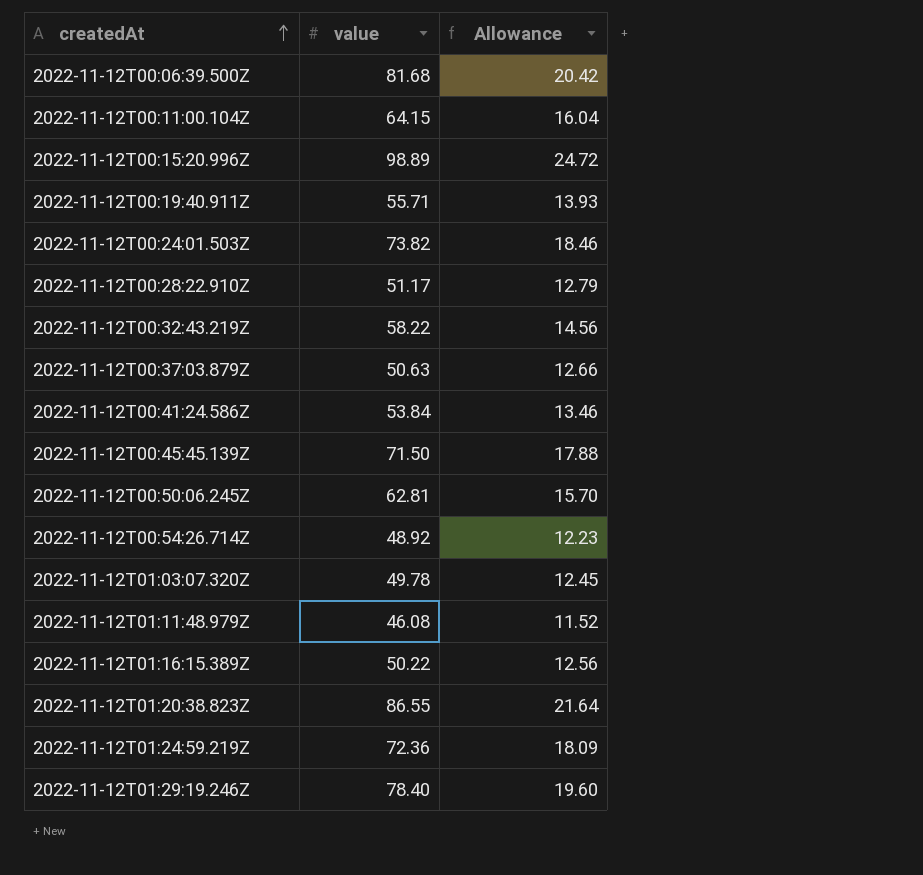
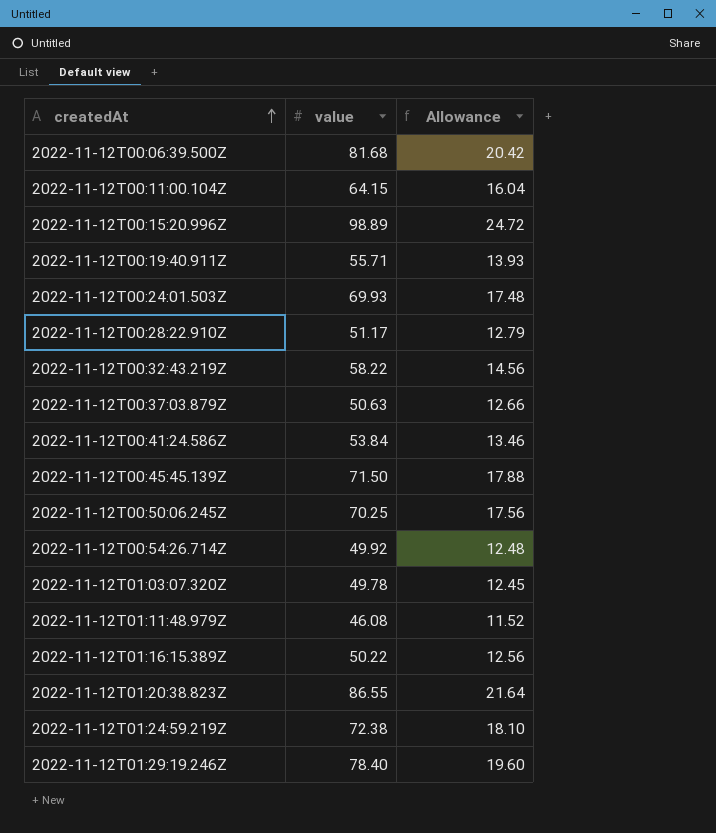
2022-11-12T00:24:01.503Z | value: 73.82 -> 69.93
2022-11-12T00:24:01.503Z | Allowance: 18.46 -> 17.48
2022-11-12T00:50:06.245Z | value: 62.81 -> 70.25
2022-11-12T00:50:06.245Z | Allowance: 15.70 -> 17.56
2022-11-12T00:54:26.714Z | value: 48.92 -> 49.92
2022-11-12T00:54:26.714Z | Allowance: 12.23 -> 12.48
2022-11-12T01:24:59.219Z | value: 72.36 -> 72.38
2022-11-12T01:24:59.219Z | Allowance: 18.09 -> 18.10

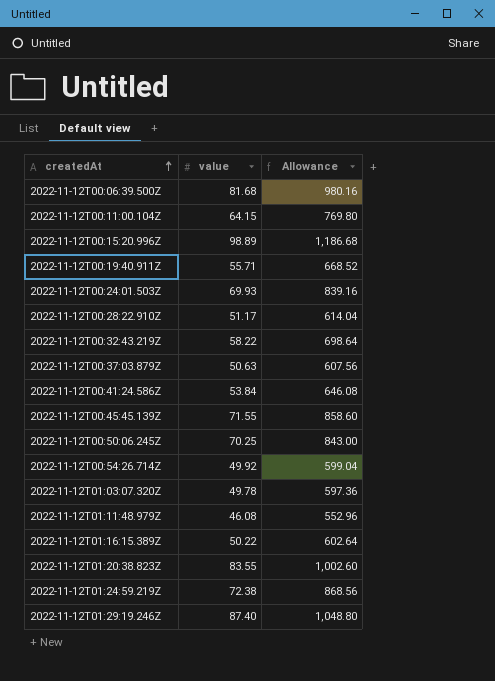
column Allowance | formula: [value] * 0.25 -> [value] * 12
2022-11-12T00:45:45.139Z | value: 71.50 -> 71.55
2022-11-12T01:20:38.823Z | value: 86.55 -> 83.55
2022-11-12T01:29:19.246Z | value: 78.40 -> 87.40

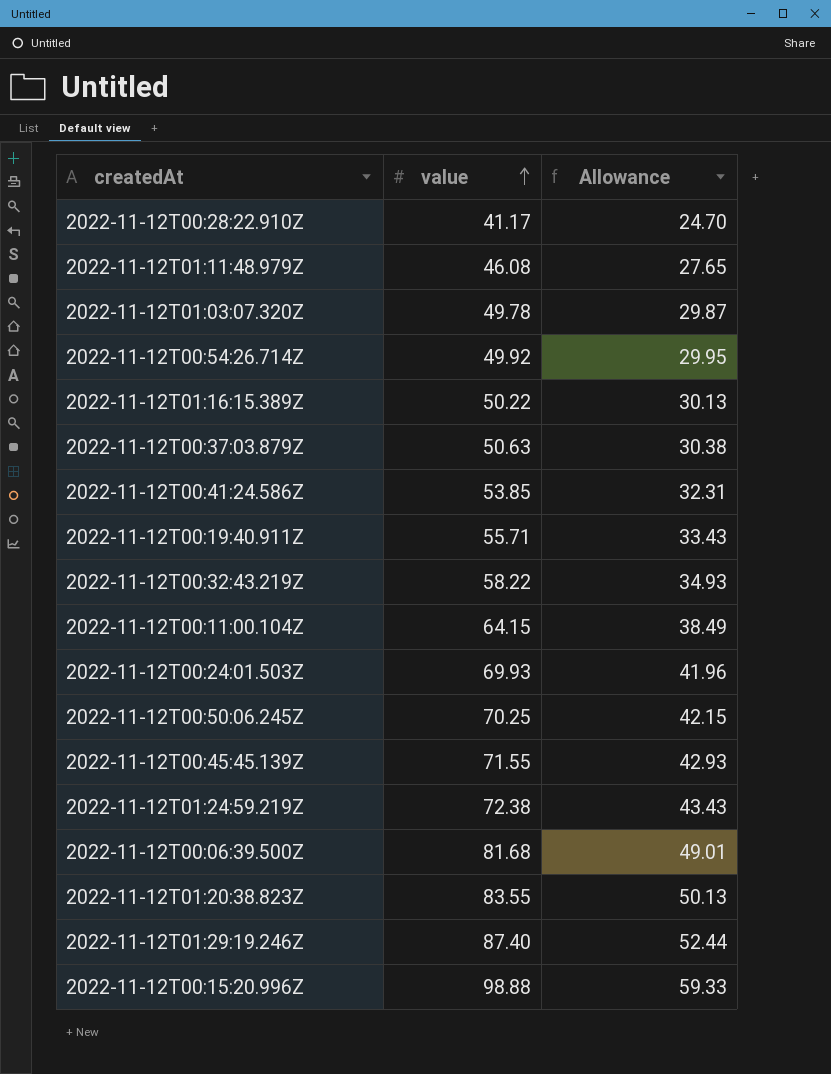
row order: createdAt ascending -> value ascending
column Allowance | formula: [value] * 12 -> [value] * 0.6
2022-11-12T00:28:22.910Z | value: 51.17 -> 41.17
2022-11-12T00:41:24.586Z | value: 53.84 -> 53.85
2022-11-12T00:15:20.996Z | value: 98.89 -> 98.88

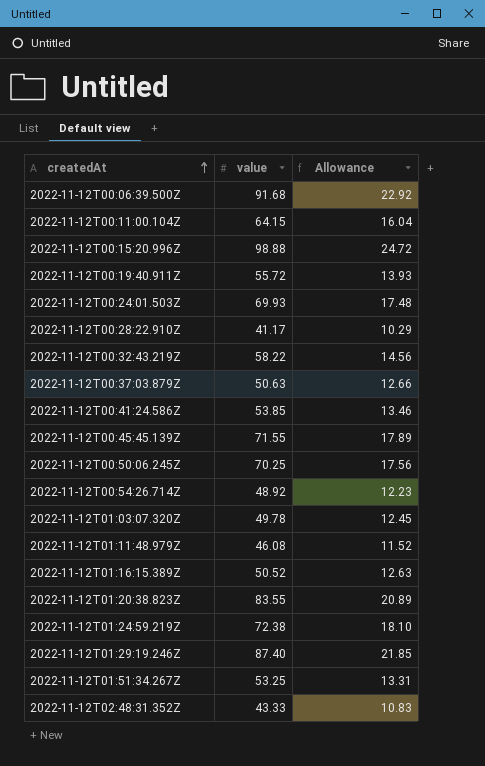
row order: value ascending -> createdAt ascending
column Allowance | formula: [value] * 0.6 -> [value] * 0.25
2022-11-12T00:06:39.500Z | value: 81.68 -> 91.68
2022-11-12T00:19:40.911Z | value: 55.71 -> 55.72
2022-11-12T00:54:26.714Z | value: 49.92 -> 48.92
2022-11-12T01:16:15.389Z | value: 50.22 -> 50.52
row 2022-11-12T01:51:34.267Z: none -> 53.25 | 13.31
row 2022-11-12T02:48:31.352Z: none -> 43.33 | 10.83

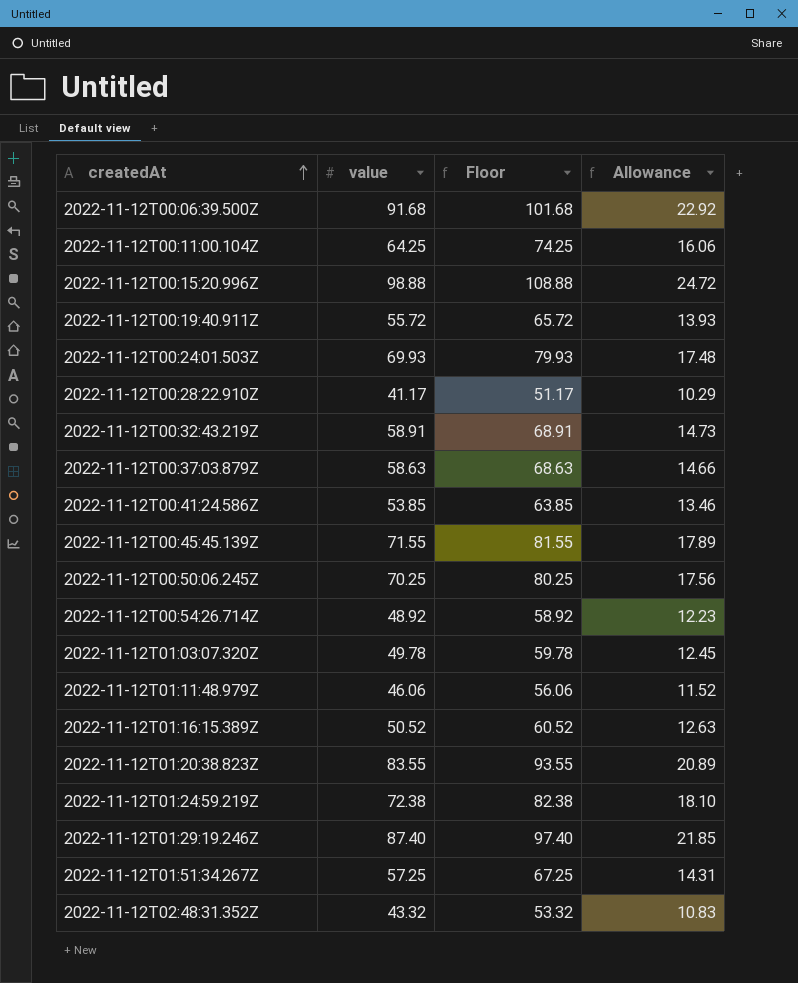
column Floor | formula: none -> [value] + 10
2022-11-12T00:11:00.104Z | value: 64.15 -> 64.25
2022-11-12T00:11:00.104Z | Allowance: 16.04 -> 16.06
2022-11-12T00:32:43.219Z | value: 58.22 -> 58.91
2022-11-12T00:32:43.219Z | Allowance: 14.56 -> 14.73
2022-11-12T00:37:03.879Z | value: 50.63 -> 58.63
2022-11-12T00:37:03.879Z | Allowance: 12.66 -> 14.66
2022-11-12T01:11:48.979Z | value: 46.08 -> 46.06
2022-11-12T01:51:34.267Z | value: 53.25 -> 57.25
2022-11-12T01:51:34.267Z | Allowance: 13.31 -> 14.31
2022-11-12T02:48:31.352Z | value: 43.33 -> 43.32

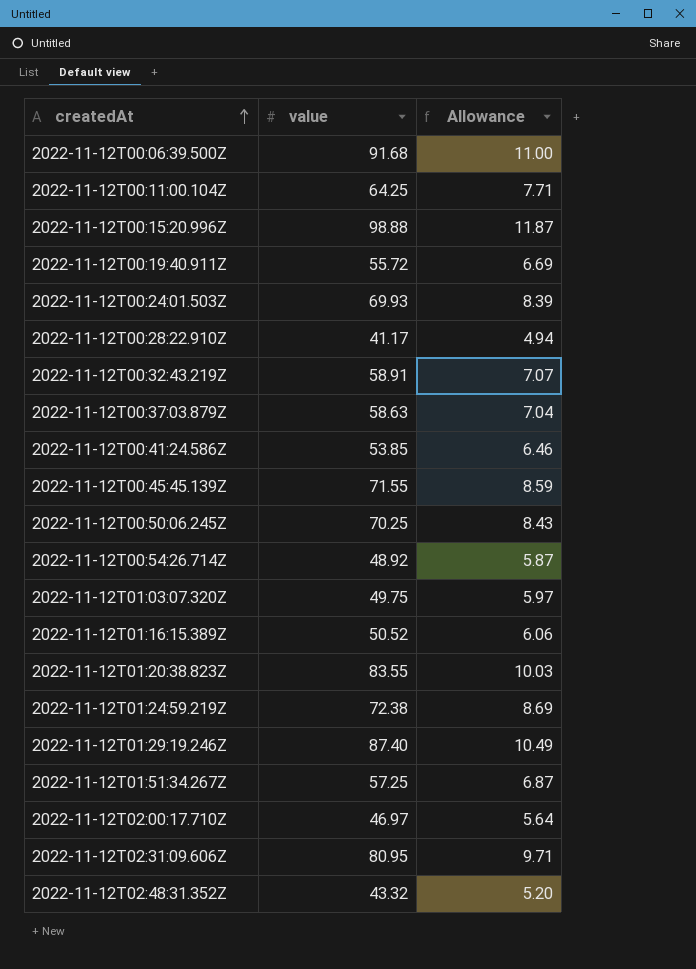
column Floor | formula: [value] + 10 -> none
column Allowance | formula: [value] * 0.25 -> [value] * 0.12
row 2022-11-12T01:11:48.979Z: 46.06 | 56.06 | 11.52 -> none
2022-11-12T01:03:07.320Z | value: 49.78 -> 49.75
row 2022-11-12T02:00:17.710Z: none -> 46.97 | 5.64
row 2022-11-12T02:31:09.606Z: none -> 80.95 | 9.71

